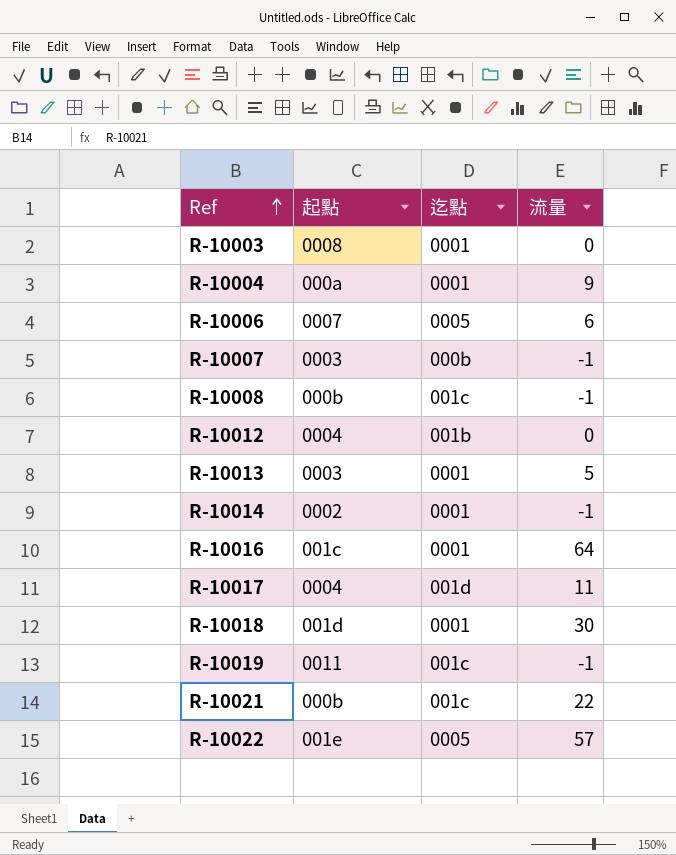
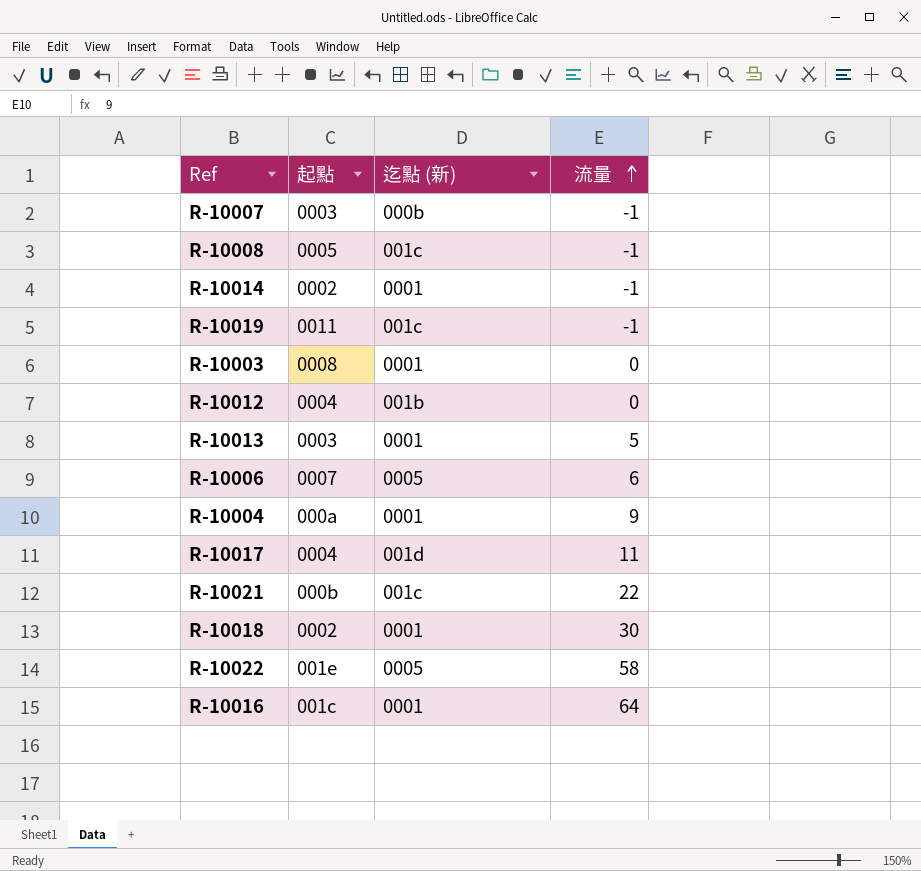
row order: Ref ascending -> 流量 ascending
column name: 迄點 -> 迄點 (新)
R-10008 | 起點: 000b -> 0005
R-10018 | 起點: 001d -> 0002
R-10022 | 流量: 57 -> 58

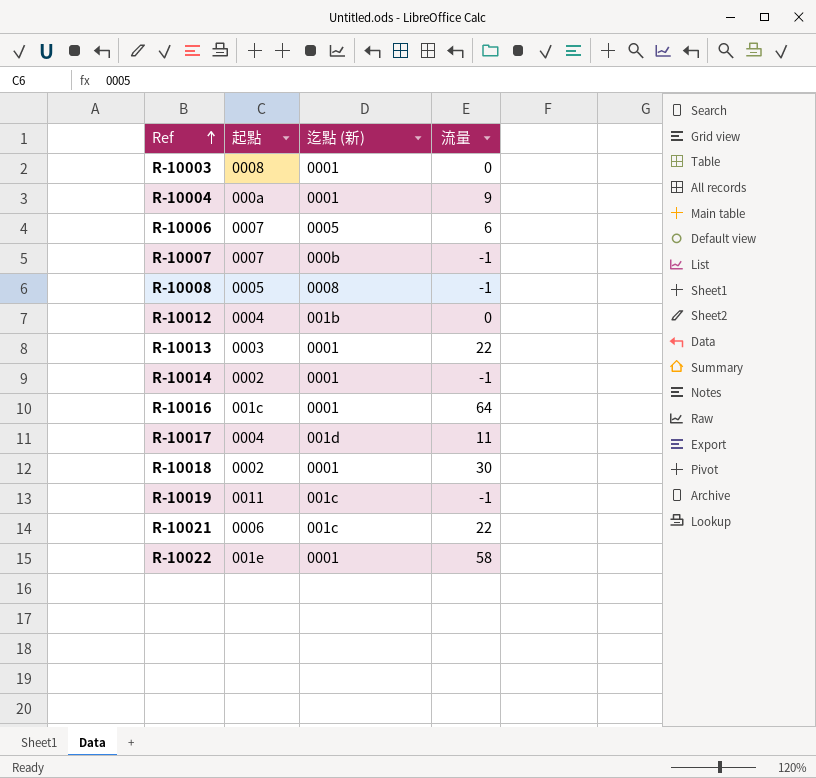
row order: 流量 ascending -> Ref ascending
R-10007 | 起點: 0003 -> 0007
R-10008 | 迄點 (新): 001c -> 0008
R-10013 | 流量: 5 -> 22
R-10021 | 起點: 000b -> 0006
R-10022 | 迄點 (新): 0005 -> 0001

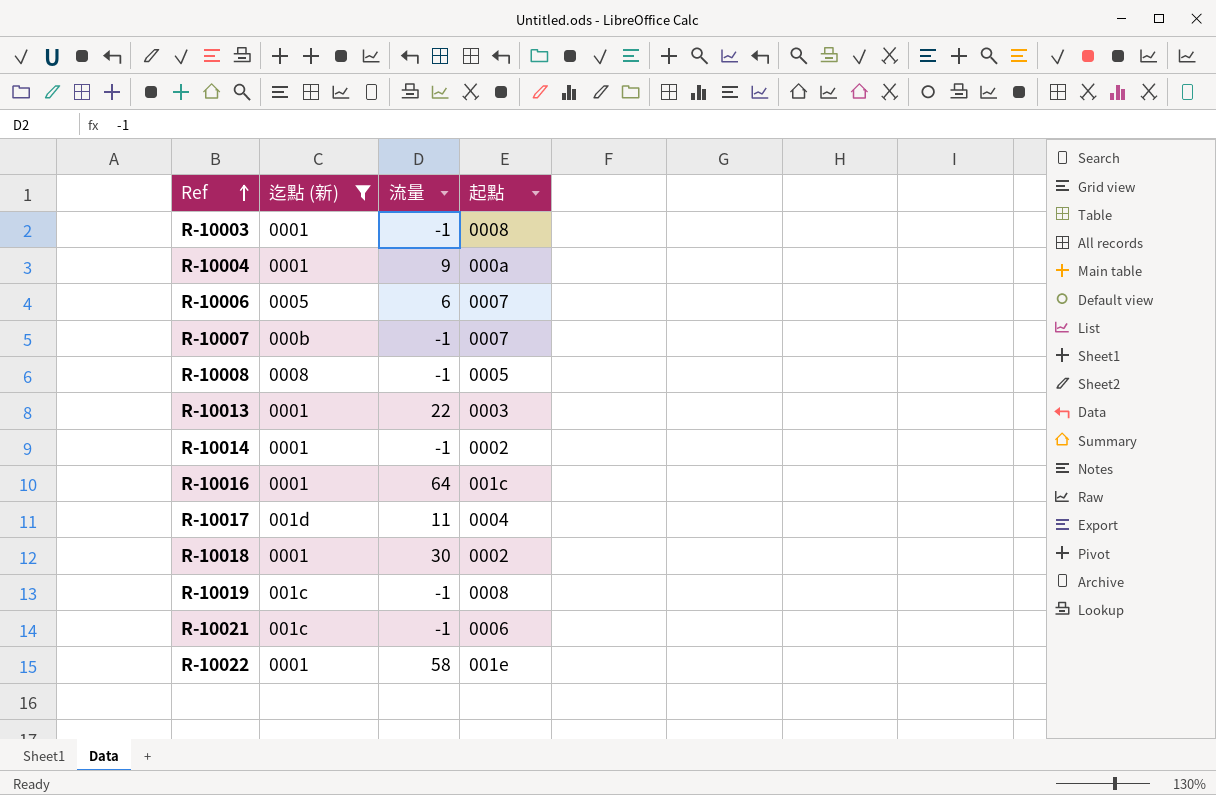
filter: none -> 迄點 (新) != 001b
column 起點 | position: 2 -> 4
R-10003 | 流量: 0 -> -1
R-10019 | 起點: 0011 -> 0008
R-10021 | 流量: 22 -> -1

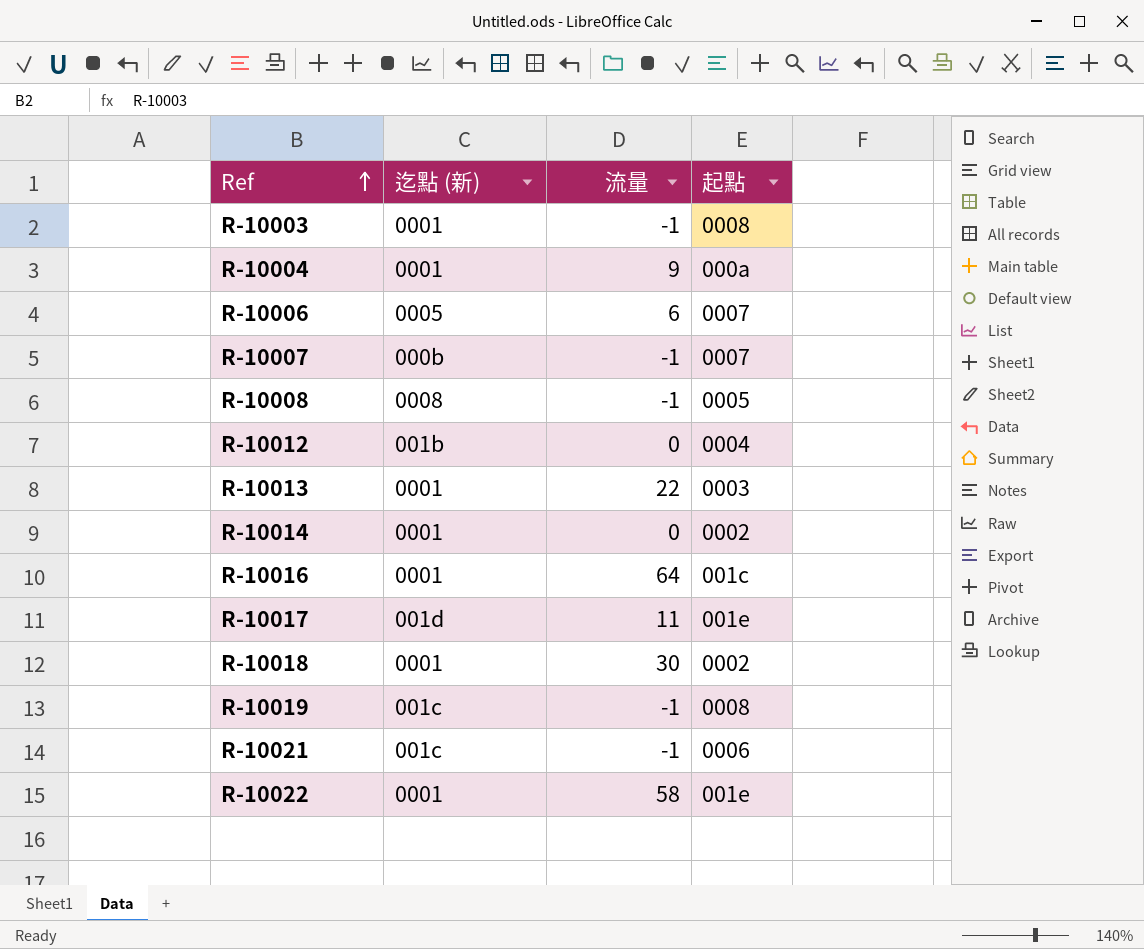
filter: 迄點 (新) != 001b -> none
R-10014 | 流量: -1 -> 0
R-10017 | 起點: 0004 -> 001e

